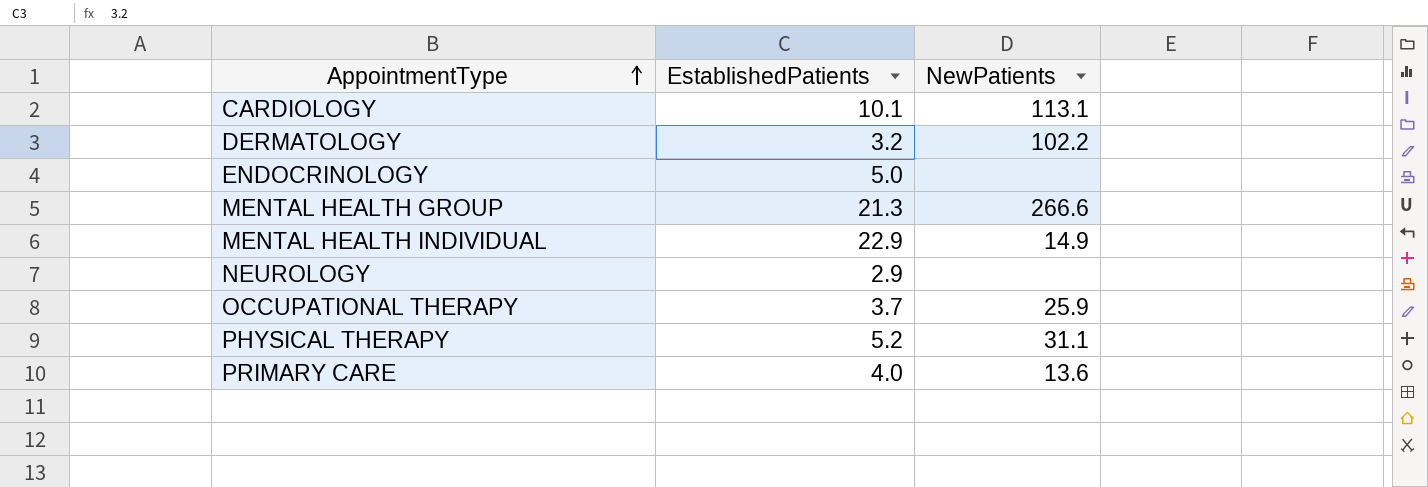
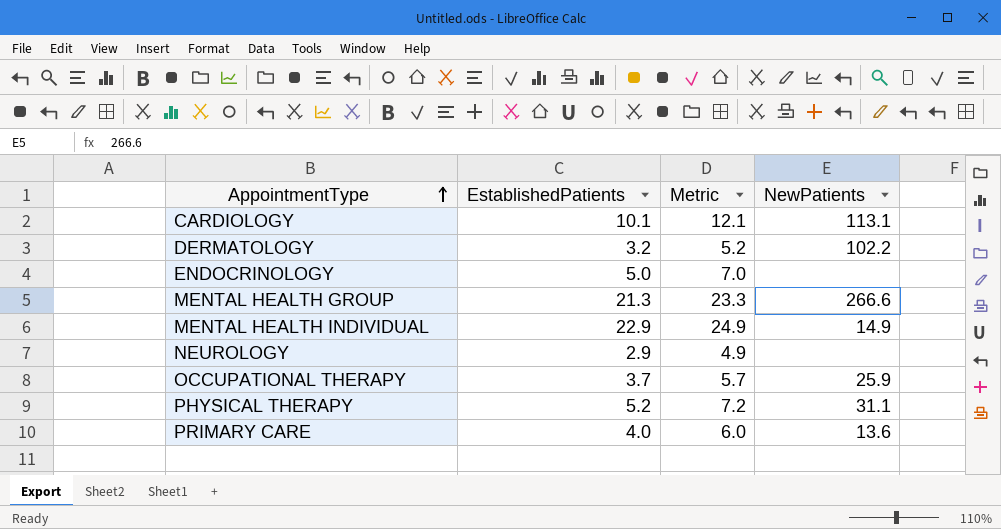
column Metric | formula: none -> [EstablishedPatients] + 2

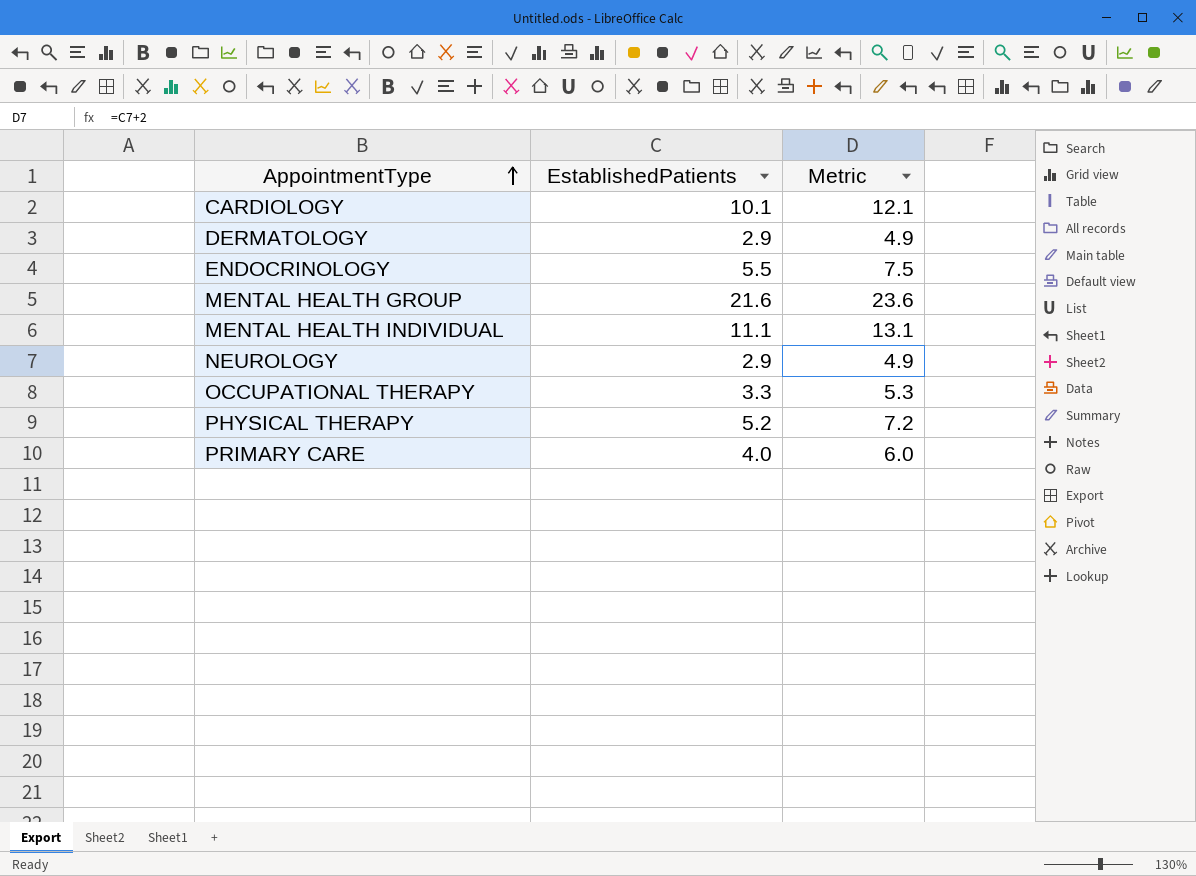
column NewPatients | position: 4 -> none
DERMATOLOGY | EstablishedPatients: 3.2 -> 2.9
DERMATOLOGY | Metric: 5.2 -> 4.9
ENDOCRINOLOGY | EstablishedPatients: 5.0 -> 5.5
ENDOCRINOLOGY | Metric: 7.0 -> 7.5
MENTAL HEALTH GROUP | EstablishedPatients: 21.3 -> 21.6
MENTAL HEALTH GROUP | Metric: 23.3 -> 23.6
MENTAL HEALTH INDIVIDUAL | EstablishedPatients: 22.9 -> 11.1
MENTAL HEALTH INDIVIDUAL | Metric: 24.9 -> 13.1
OCCUPATIONAL THERAPY | EstablishedPatients: 3.7 -> 3.3
OCCUPATIONAL THERAPY | Metric: 5.7 -> 5.3

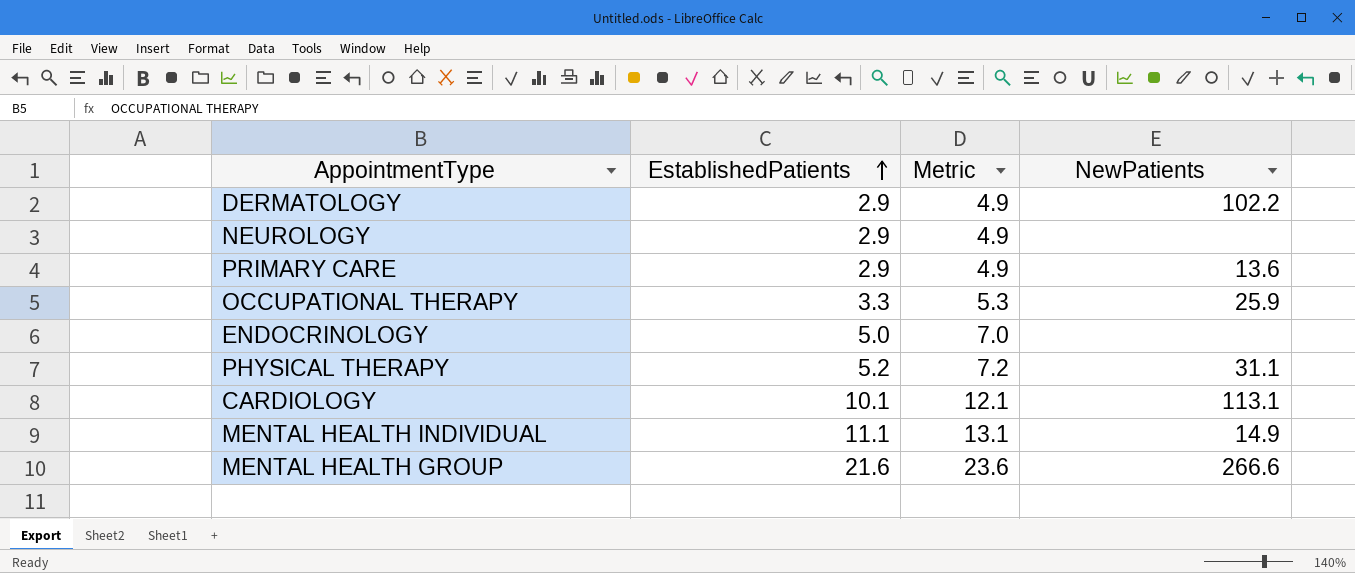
row order: AppointmentType ascending -> EstablishedPatients ascending
column NewPatients | position: none -> 4
PRIMARY CARE | EstablishedPatients: 4.0 -> 2.9
PRIMARY CARE | Metric: 6.0 -> 4.9
ENDOCRINOLOGY | EstablishedPatients: 5.5 -> 5.0
ENDOCRINOLOGY | Metric: 7.5 -> 7.0

